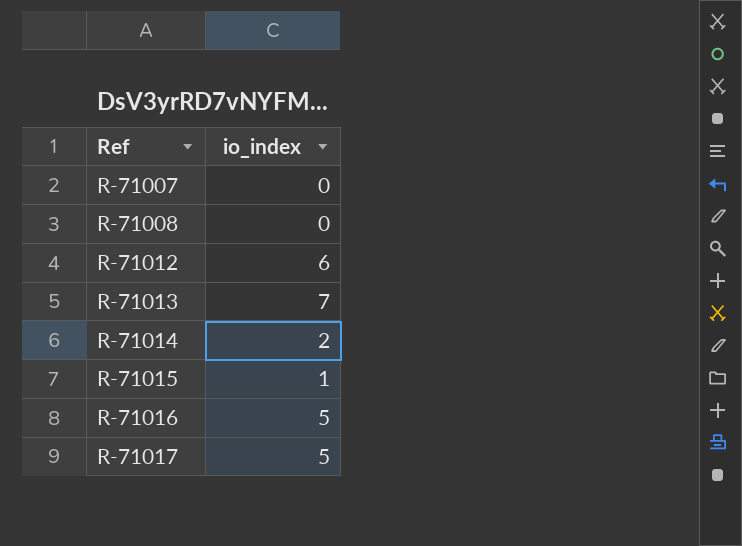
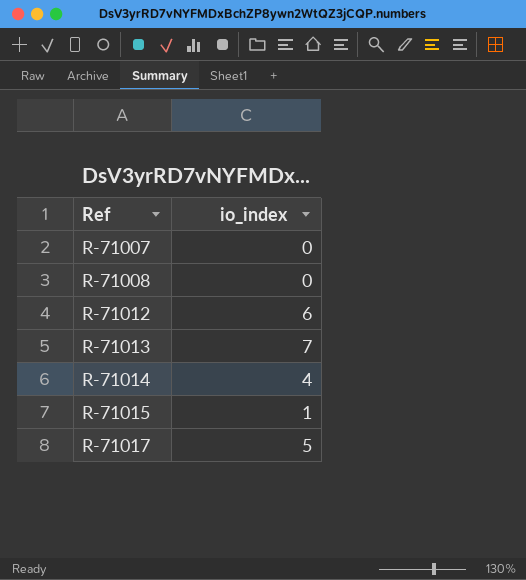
row R-71016: 5 -> none
R-71014 | io_index: 2 -> 4

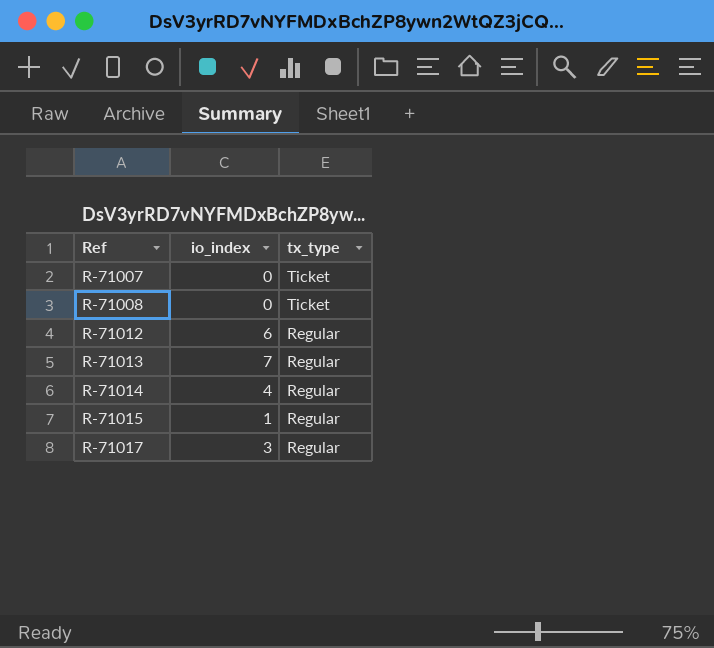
column tx_type | position: none -> 3
R-71017 | io_index: 5 -> 3

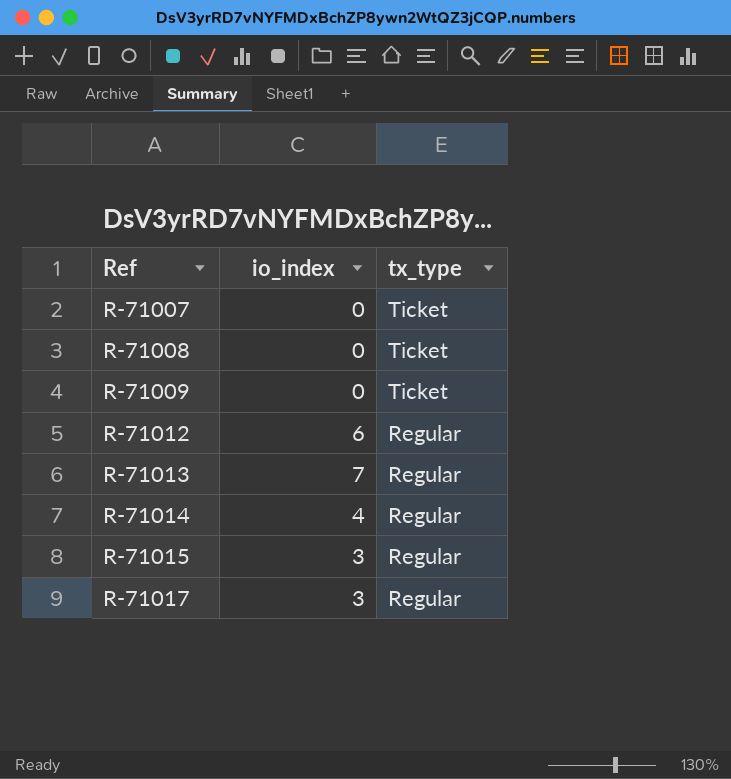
row R-71009: none -> 0 | Ticket
R-71015 | io_index: 1 -> 3

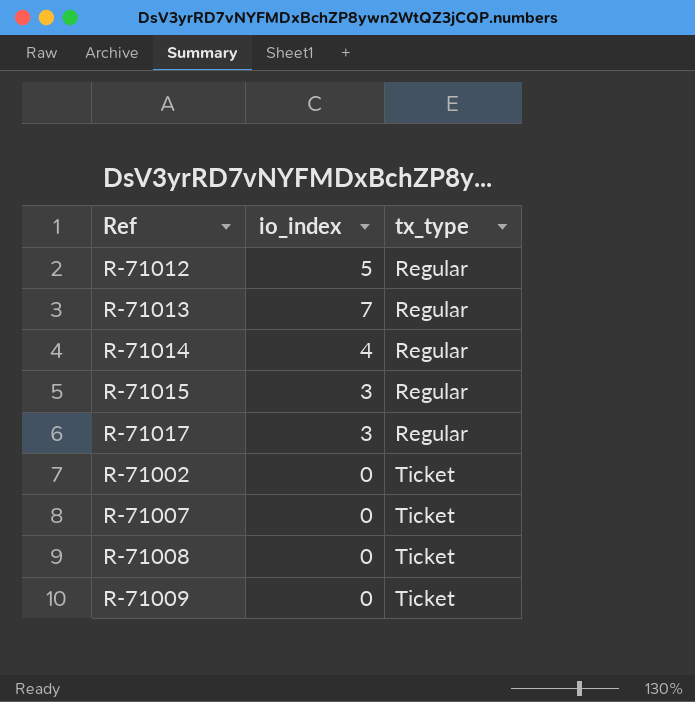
row order: Ref ascending -> tx_type ascending
R-71012 | io_index: 6 -> 5
row R-71002: none -> 0 | Ticket

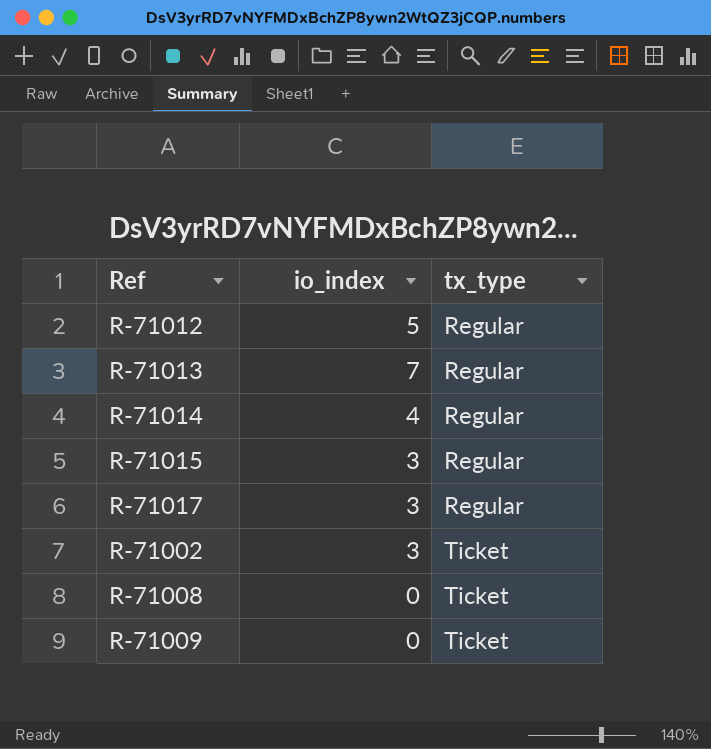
row R-71007: 0 | Ticket -> none
R-71002 | io_index: 0 -> 3

